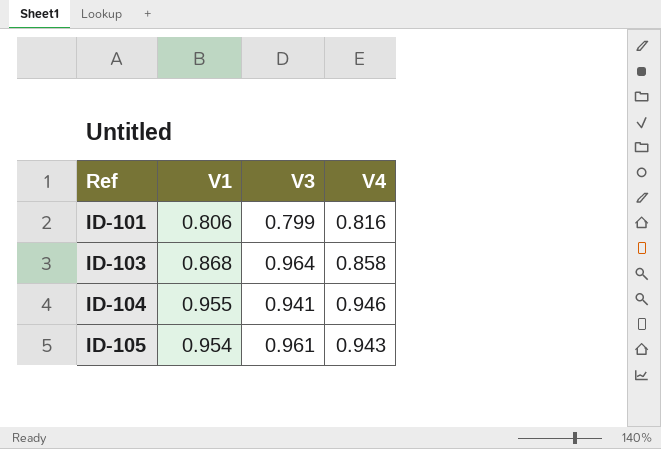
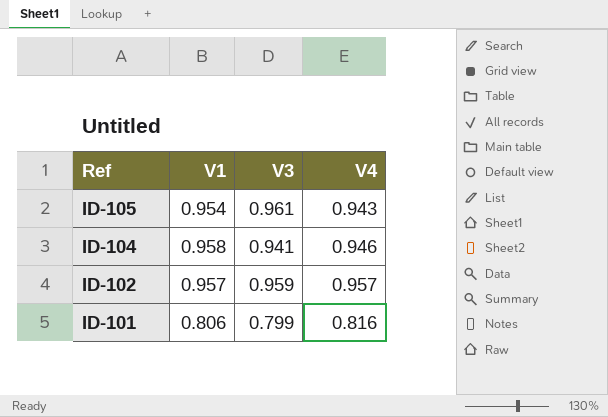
row order: Ref ascending -> Ref descending
row ID-103: 0.868 | 0.964 | 0.858 -> none
ID-104 | V1: 0.955 -> 0.958
row ID-102: none -> 0.957 | 0.959 | 0.957

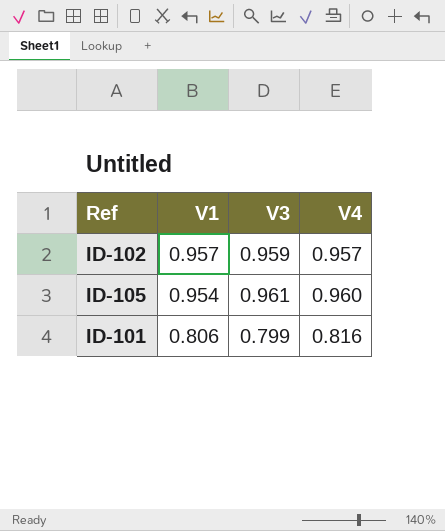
row order: Ref descending -> V1 descending
row ID-104: 0.958 | 0.941 | 0.946 -> none
ID-105 | V4: 0.943 -> 0.960

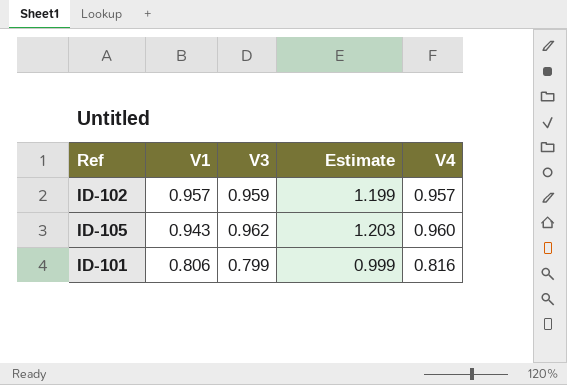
column Estimate | formula: none -> [V3] * 1.25
ID-105 | V1: 0.954 -> 0.943
ID-105 | V3: 0.961 -> 0.962

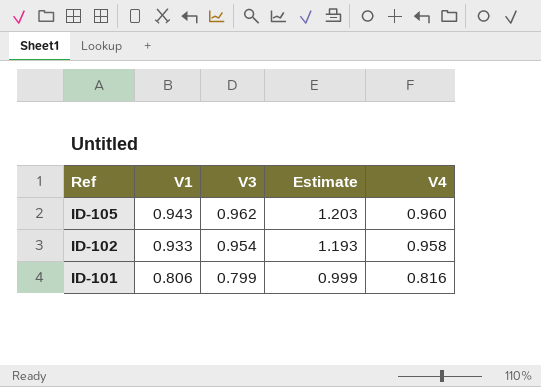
row order: V1 descending -> Ref descending
ID-102 | V1: 0.957 -> 0.933
ID-102 | V3: 0.959 -> 0.954
ID-102 | Estimate: 1.199 -> 1.193
ID-102 | V4: 0.957 -> 0.958

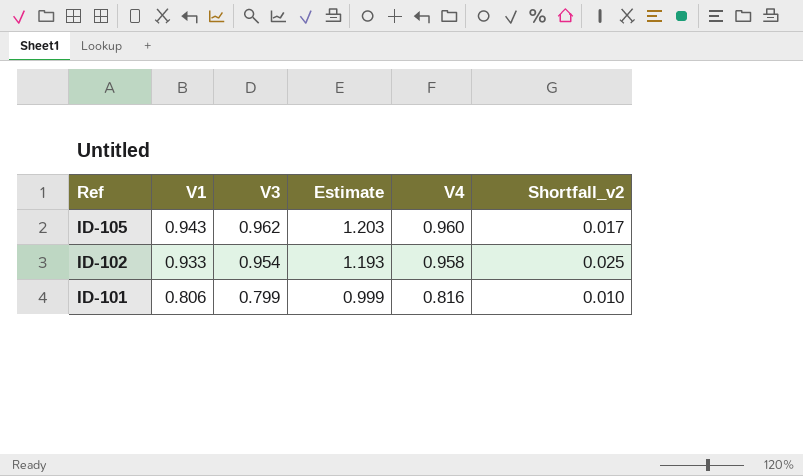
column Shortfall_v2 | formula: none -> [V4] - [V1]

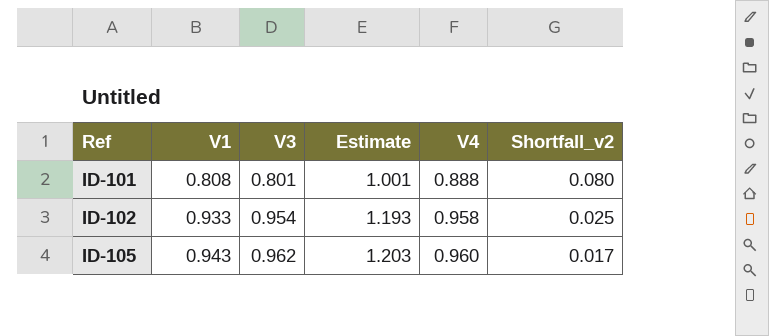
row order: Ref descending -> Ref ascending
ID-101 | V1: 0.806 -> 0.808
ID-101 | V3: 0.799 -> 0.801
ID-101 | Estimate: 0.999 -> 1.001
ID-101 | V4: 0.816 -> 0.888
ID-101 | Shortfall_v2: 0.010 -> 0.080

